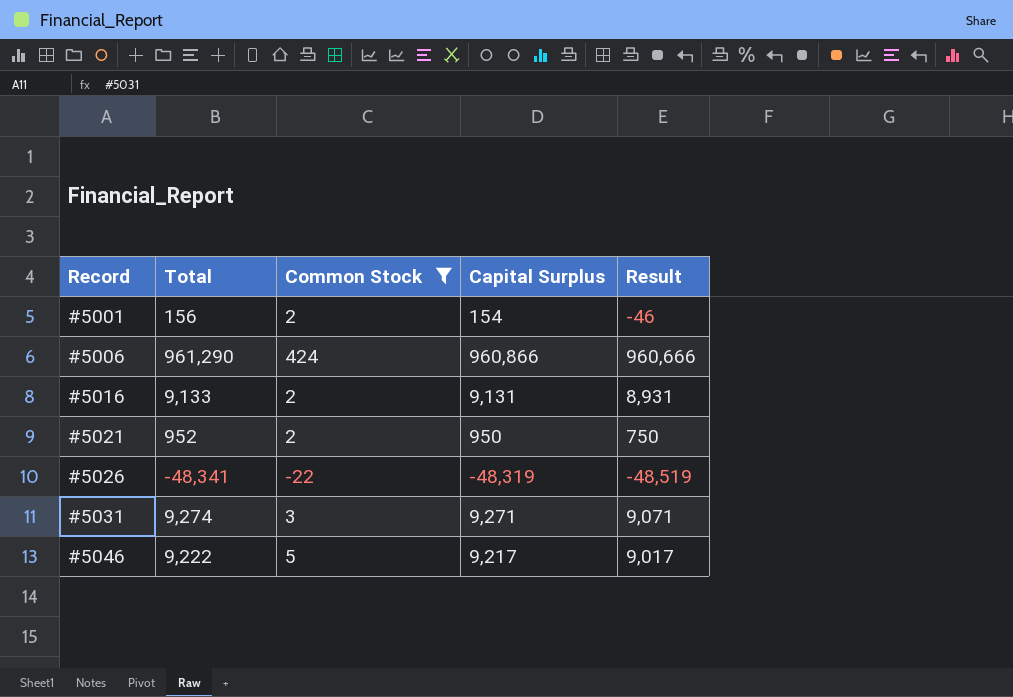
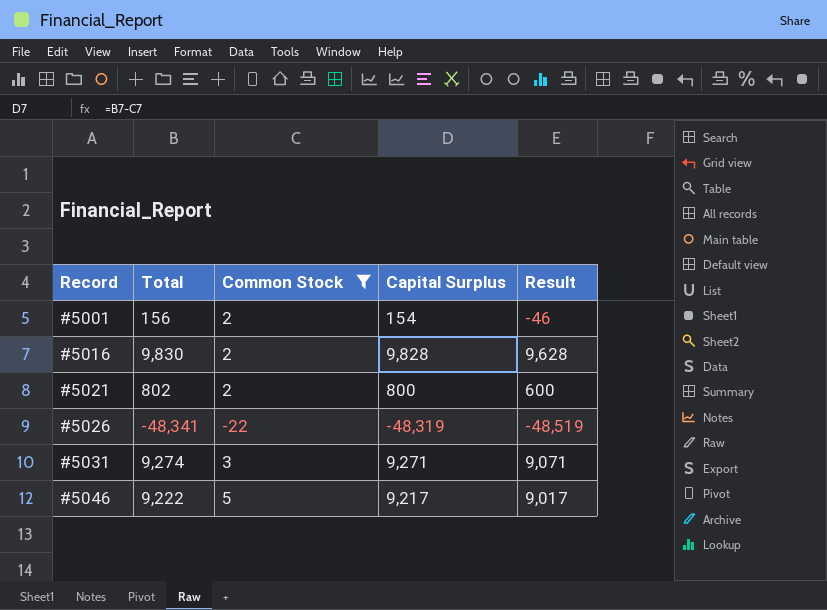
row #5006: 961,290 | 424 | 960,866 | 960,666 -> none
#5016 | Total: 9,133 -> 9,830
#5016 | Capital Surplus: 9,131 -> 9,828
#5016 | Result: 8,931 -> 9,628
#5021 | Total: 952 -> 802
#5021 | Capital Surplus: 950 -> 800
#5021 | Result: 750 -> 600

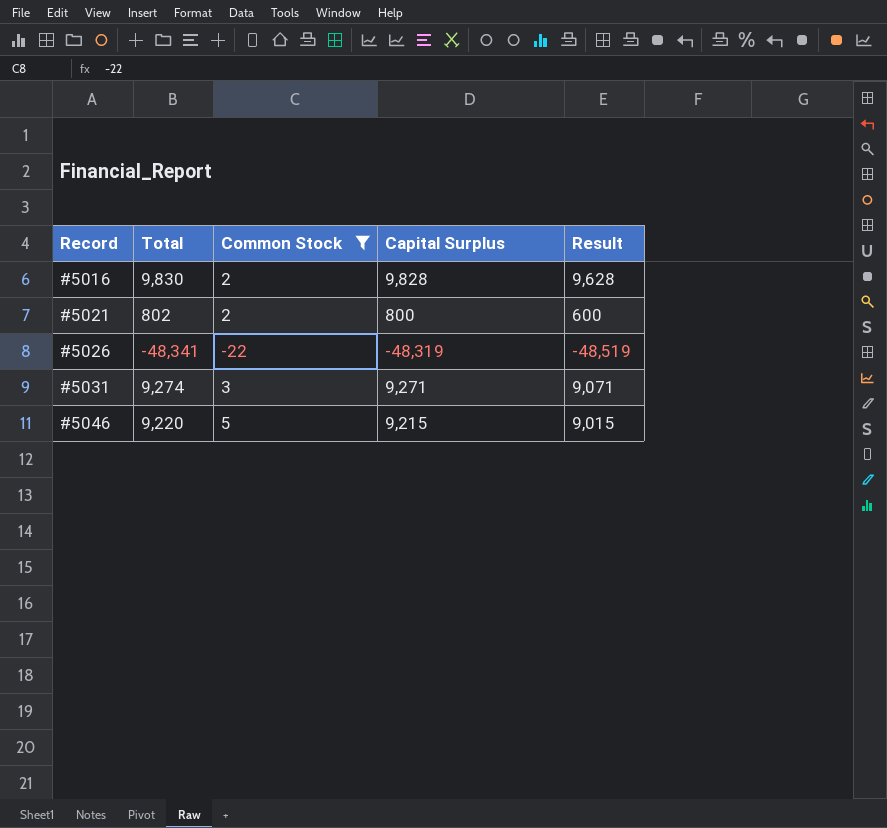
row #5001: 156 | 2 | 154 | -46 -> none
#5046 | Total: 9,222 -> 9,220
#5046 | Capital Surplus: 9,217 -> 9,215
#5046 | Result: 9,017 -> 9,015

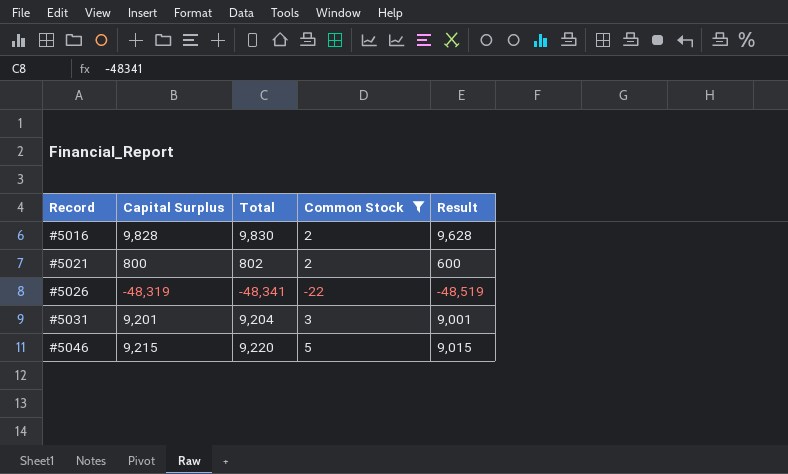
column Capital Surplus | position: 4 -> 2
#5031 | Capital Surplus: 9,271 -> 9,201
#5031 | Total: 9,274 -> 9,204
#5031 | Result: 9,071 -> 9,001

